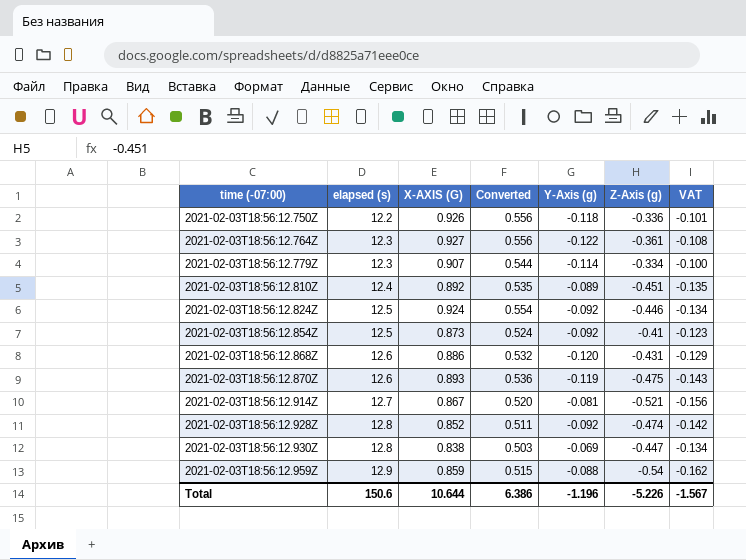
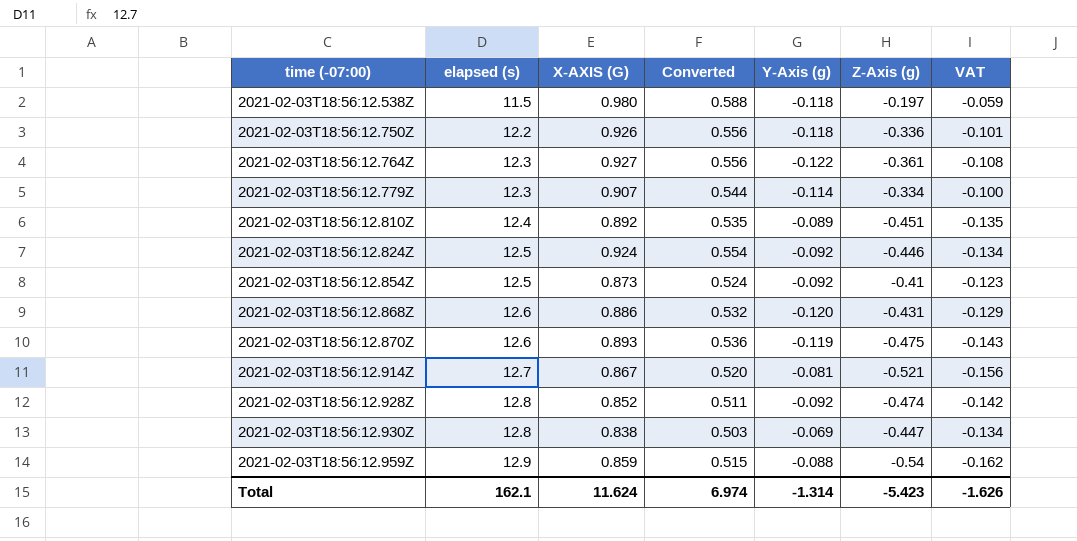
row 2021-02-03T18:56:12.538Z: none -> 11.5 | 0.980 | 0.588 | -0.118 | -0.197 | -0.059
Total | elapsed (s): 150.6 -> 162.1
Total | X-AXIS (G): 10.644 -> 11.624
Total | Converted: 6.386 -> 6.974
Total | Y-Axis (g): -1.196 -> -1.314
Total | Z-Axis (g): -5.226 -> -5.423
Total | VAT: -1.567 -> -1.626

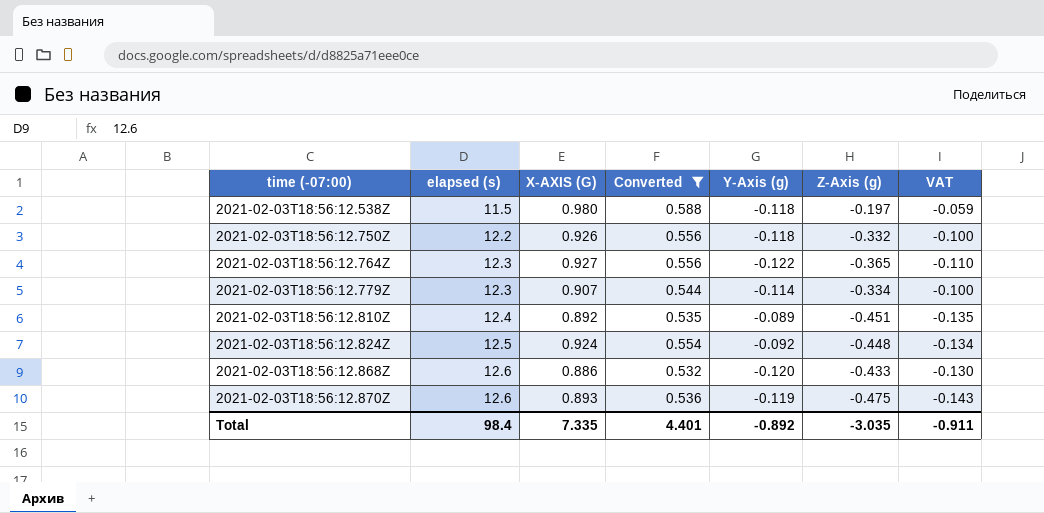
filter: none -> Converted >= 0.532
2021-02-03T18:56:12.750Z | Z-Axis (g): -0.336 -> -0.332
2021-02-03T18:56:12.750Z | VAT: -0.101 -> -0.100
2021-02-03T18:56:12.764Z | Z-Axis (g): -0.361 -> -0.365
2021-02-03T18:56:12.764Z | VAT: -0.108 -> -0.110
2021-02-03T18:56:12.824Z | Z-Axis (g): -0.446 -> -0.448
2021-02-03T18:56:12.868Z | Z-Axis (g): -0.431 -> -0.433
2021-02-03T18:56:12.868Z | VAT: -0.129 -> -0.130
Total | elapsed (s): 162.1 -> 98.4
Total | X-AXIS (G): 11.624 -> 7.335
Total | Converted: 6.974 -> 4.401
Total | Y-Axis (g): -1.314 -> -0.892
Total | Z-Axis (g): -5.423 -> -3.035
Total | VAT: -1.626 -> -0.911

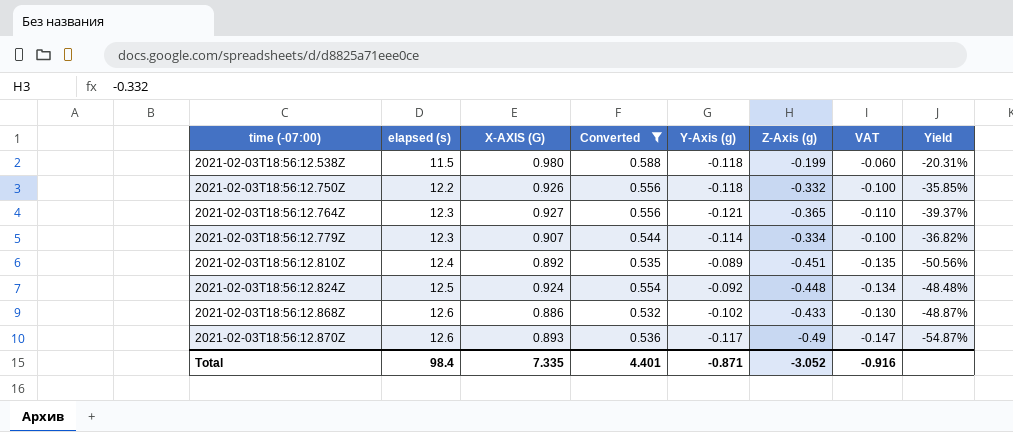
column Yield | formula: none -> [Z-Axis (g)] / [X-AXIS (G)]
2021-02-03T18:56:12.538Z | Z-Axis (g): -0.197 -> -0.199
2021-02-03T18:56:12.538Z | VAT: -0.059 -> -0.060
2021-02-03T18:56:12.764Z | Y-Axis (g): -0.122 -> -0.121
2021-02-03T18:56:12.868Z | Y-Axis (g): -0.120 -> -0.102
2021-02-03T18:56:12.870Z | Y-Axis (g): -0.119 -> -0.117
2021-02-03T18:56:12.870Z | Z-Axis (g): -0.475 -> -0.49
2021-02-03T18:56:12.870Z | VAT: -0.143 -> -0.147
Total | Y-Axis (g): -0.892 -> -0.871
Total | Z-Axis (g): -3.035 -> -3.052
Total | VAT: -0.911 -> -0.916

